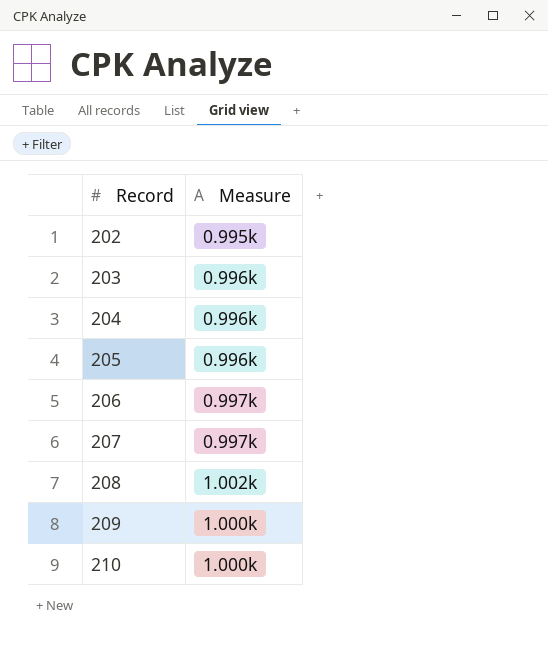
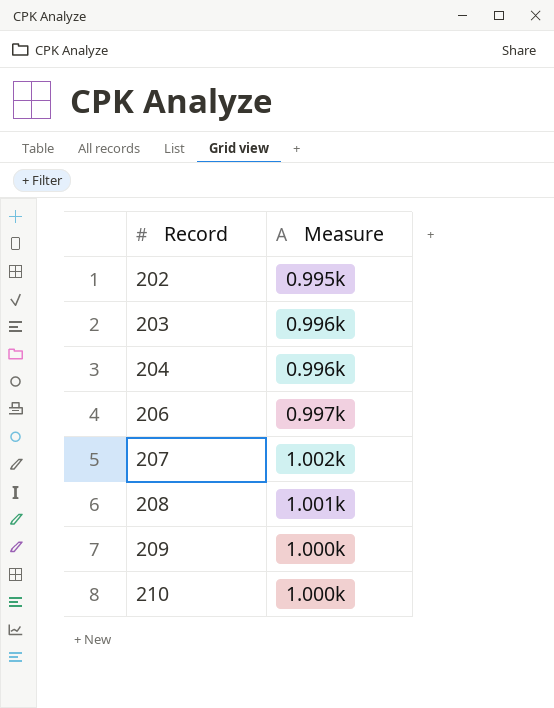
row 205: 0.996k -> none
207 | Measure: 0.997k -> 1.002k
208 | Measure: 1.002k -> 1.001k

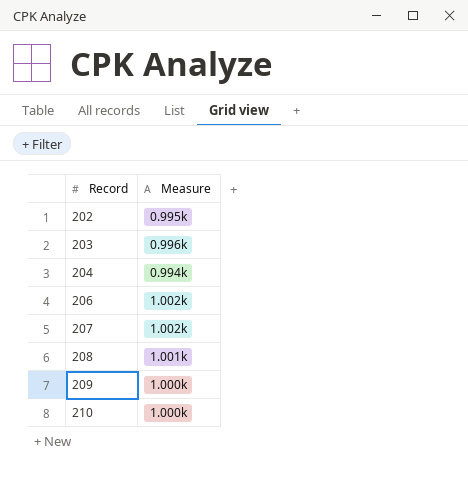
204 | Measure: 0.996k -> 0.994k
206 | Measure: 0.997k -> 1.002k

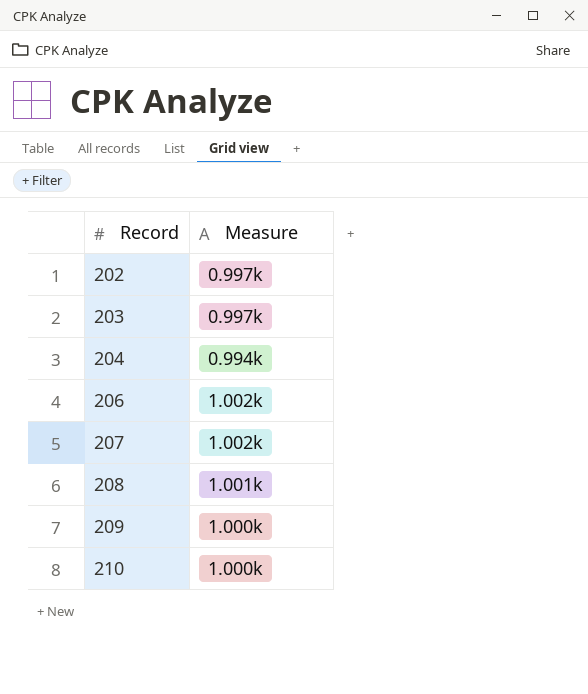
202 | Measure: 0.995k -> 0.997k
203 | Measure: 0.996k -> 0.997k

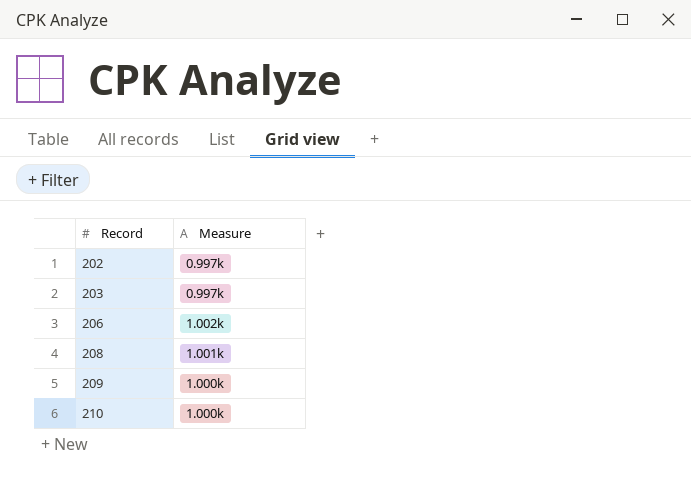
row 204: 0.994k -> none
row 207: 1.002k -> none

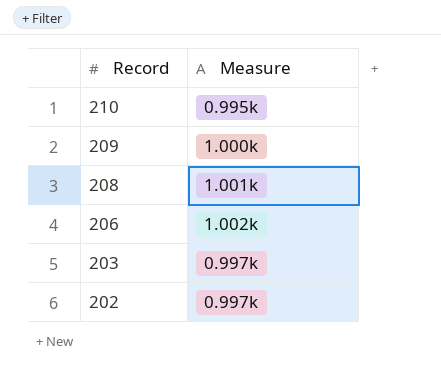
row order: Record ascending -> Record descending
210 | Measure: 1.000k -> 0.995k

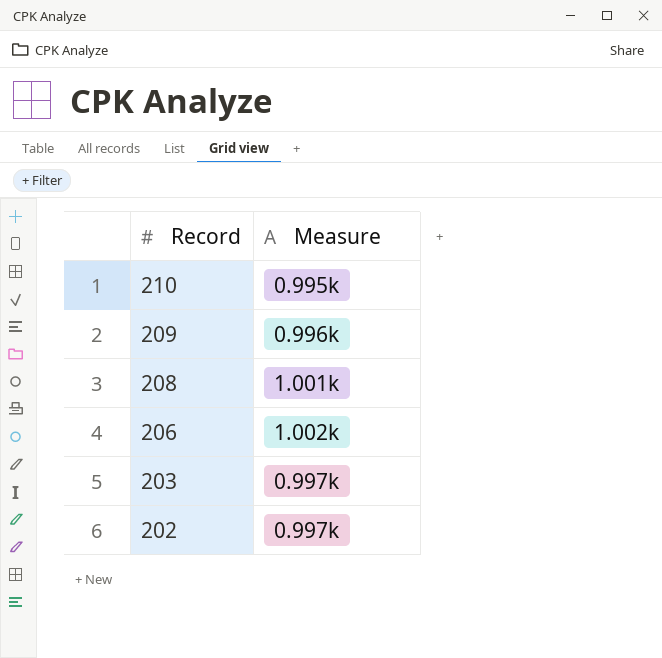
209 | Measure: 1.000k -> 0.996k

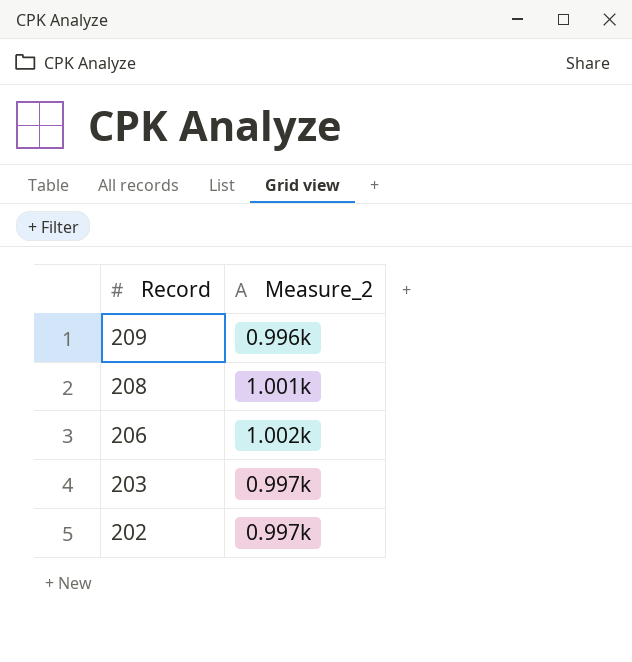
column name: Measure -> Measure_2
row 210: 0.995k -> none

